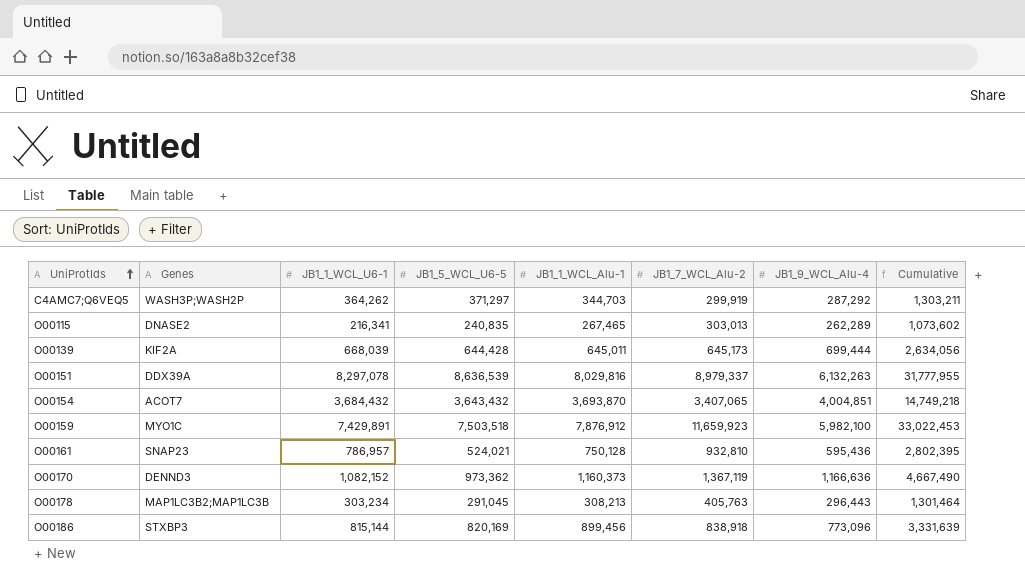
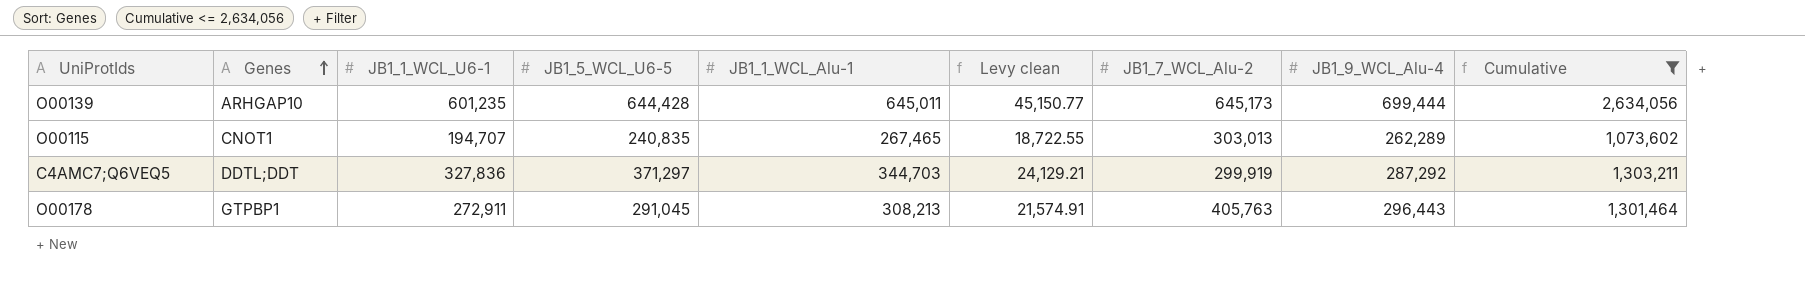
filter: none -> Cumulative <= 2,634,056
row order: UniProtIds ascending -> Genes ascending
column Levy clean | formula: none -> [JB1_1_WCL_Alu-1] * 0.07
O00139 | Genes: KIF2A -> ARHGAP10
O00139 | JB1_1_WCL_U6-1: 668,039 -> 601,235
O00115 | Genes: DNASE2 -> CNOT1
O00115 | JB1_1_WCL_U6-1: 216,341 -> 194,707
C4AMC7;Q6VEQ5 | Genes: WASH3P;WASH2P -> DDTL;DDT
C4AMC7;Q6VEQ5 | JB1_1_WCL_U6-1: 364,262 -> 327,836
O00178 | Genes: MAP1LC3B2;MAP1LC3B -> GTPBP1
O00178 | JB1_1_WCL_U6-1: 303,234 -> 272,911

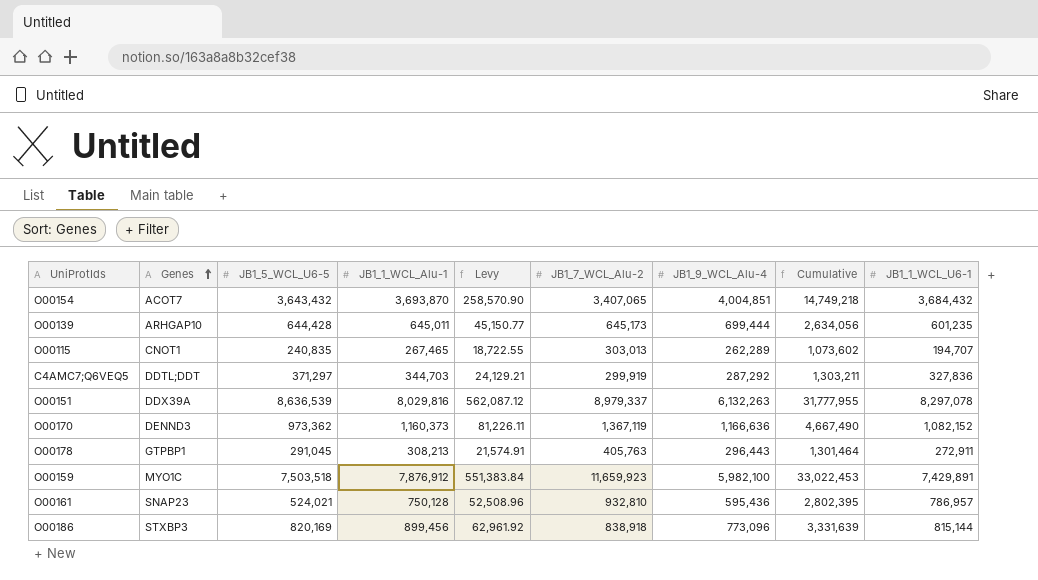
filter: Cumulative <= 2,634,056 -> none
column name: Levy clean -> Levy
column JB1_1_WCL_U6-1 | position: 3 -> 9

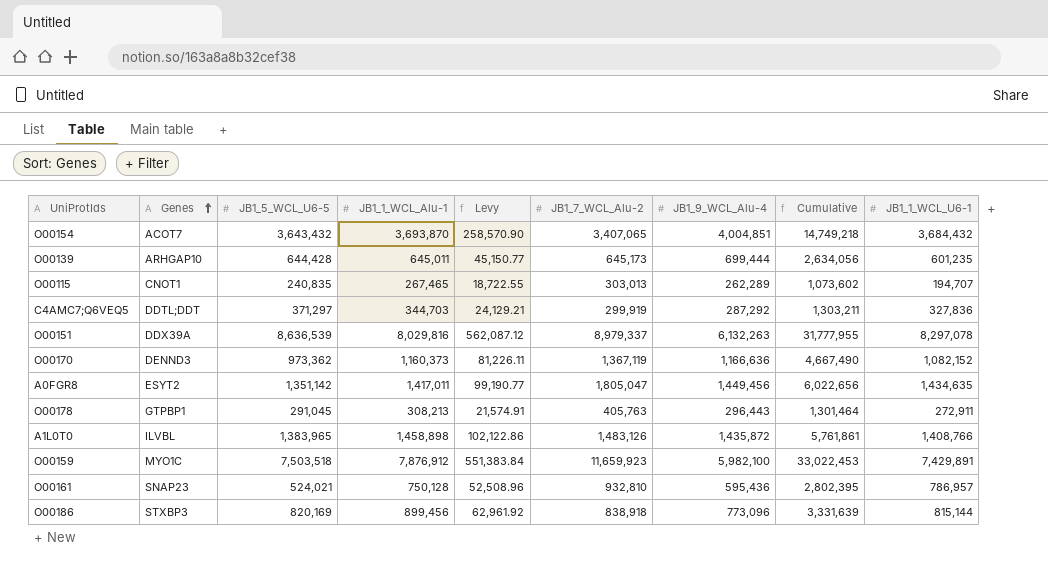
row A0FGR8: none -> ESYT2 | 1,351,142 | 1,417,011 | 99,190.77 | 1,805,047 | 1,449,456 | 6,022,656 | 1,434,635
row A1L0T0: none -> ILVBL | 1,383,965 | 1,458,898 | 102,122.86 | 1,483,126 | 1,435,872 | 5,761,861 | 1,408,766

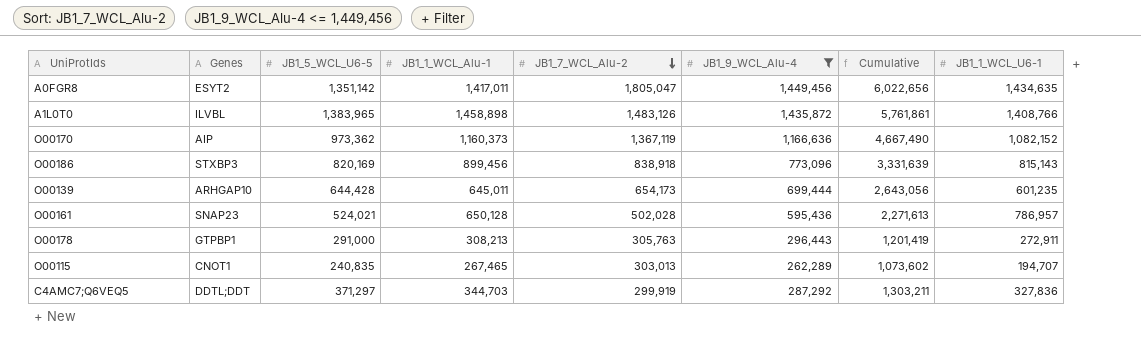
filter: none -> JB1_9_WCL_Alu-4 <= 1,449,456
row order: Genes ascending -> JB1_7_WCL_Alu-2 descending
column Levy | formula: [JB1_1_WCL_Alu-1] * 0.07 -> none
O00170 | Genes: DENND3 -> AIP
O00186 | JB1_1_WCL_U6-1: 815,144 -> 815,143
O00139 | JB1_7_WCL_Alu-2: 645,173 -> 654,173
O00139 | Cumulative: 2,634,056 -> 2,643,056
O00161 | JB1_1_WCL_Alu-1: 750,128 -> 650,128
O00161 | JB1_7_WCL_Alu-2: 932,810 -> 502,028
O00161 | Cumulative: 2,802,395 -> 2,271,613
O00178 | JB1_5_WCL_U6-5: 291,045 -> 291,000
O00178 | JB1_7_WCL_Alu-2: 405,763 -> 305,763
O00178 | Cumulative: 1,301,464 -> 1,201,419

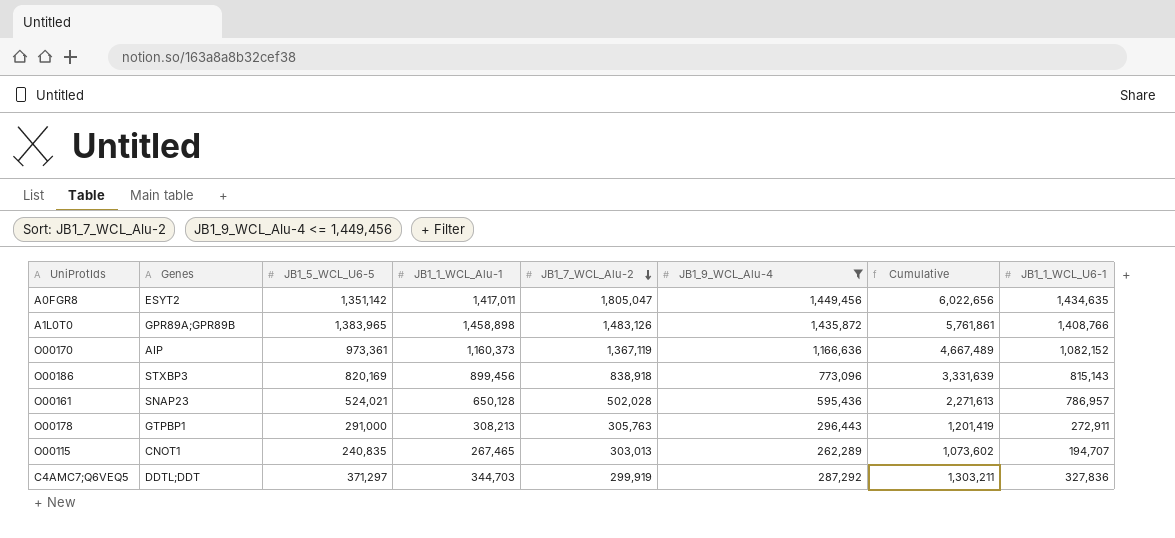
row O00139: ARHGAP10 | 644,428 | 645,011 | 654,173 | 699,444 | 2,643,056 | 601,235 -> none
A1L0T0 | Genes: ILVBL -> GPR89A;GPR89B
O00170 | JB1_5_WCL_U6-5: 973,362 -> 973,361
O00170 | Cumulative: 4,667,490 -> 4,667,489

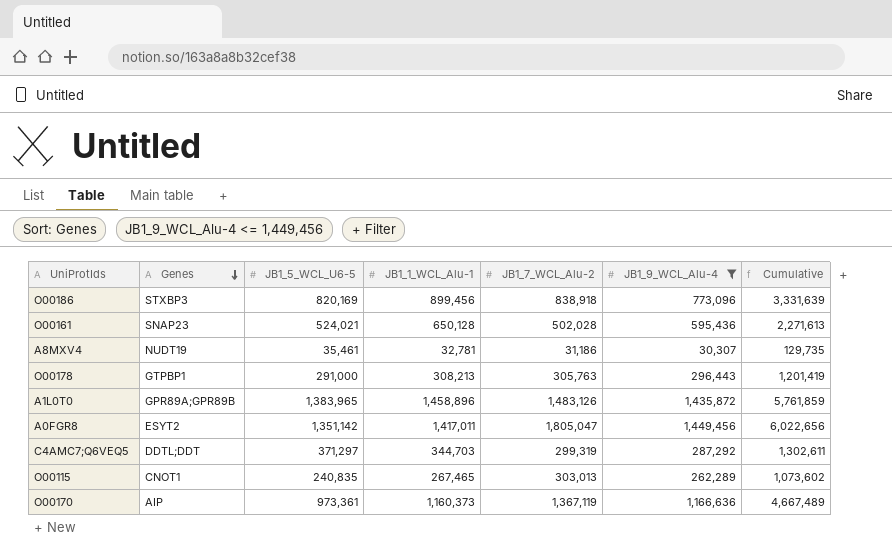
row order: JB1_7_WCL_Alu-2 descending -> Genes descending
column JB1_1_WCL_U6-1 | position: 8 -> none
row A8MXV4: none -> NUDT19 | 35,461 | 32,781 | 31,186 | 30,307 | 129,735
A1L0T0 | JB1_1_WCL_Alu-1: 1,458,898 -> 1,458,896
A1L0T0 | Cumulative: 5,761,861 -> 5,761,859
C4AMC7;Q6VEQ5 | JB1_7_WCL_Alu-2: 299,919 -> 299,319
C4AMC7;Q6VEQ5 | Cumulative: 1,303,211 -> 1,302,611

